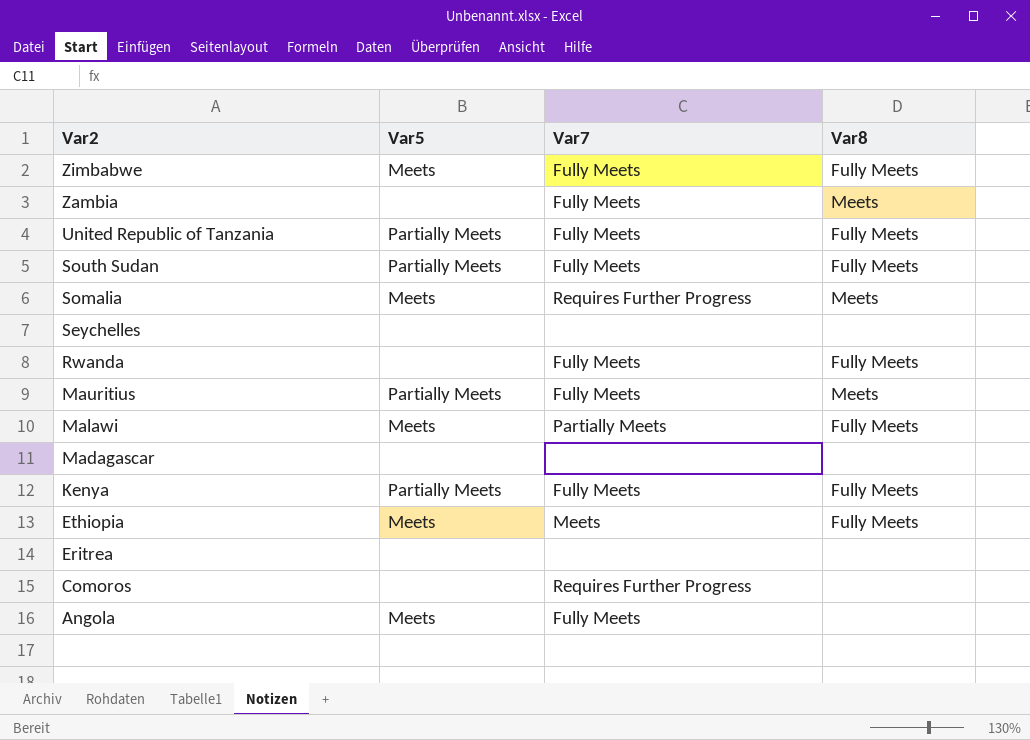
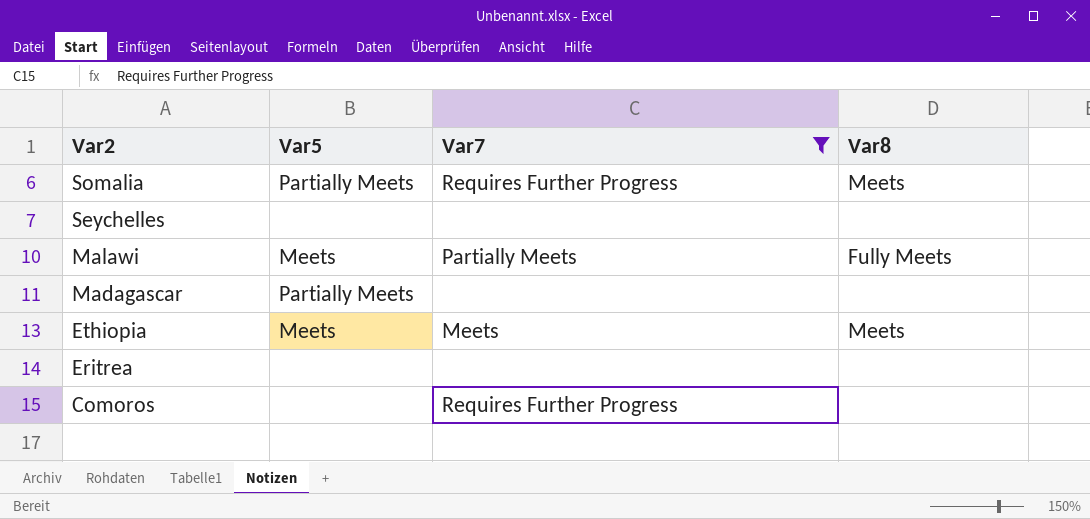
filter: none -> Var7 != Fully Meets
Somalia | Var5: Meets -> Partially Meets
Madagascar | Var5: none -> Partially Meets
Ethiopia | Var8: Fully Meets -> Meets

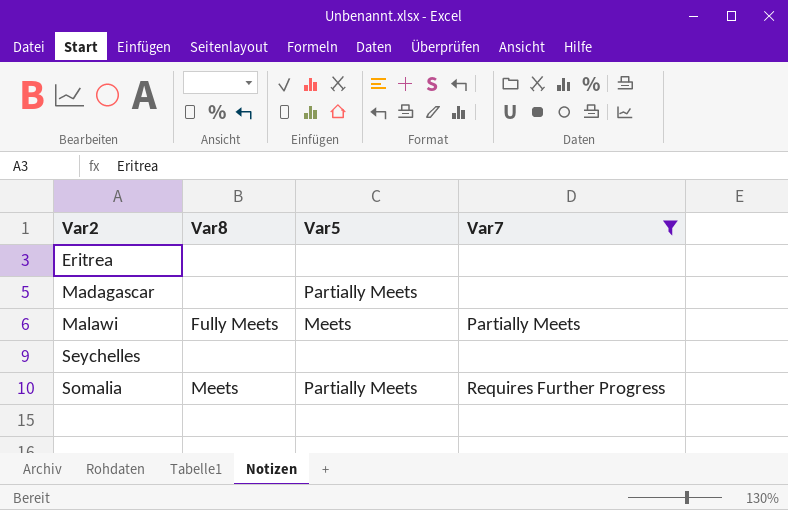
row order: Var2 descending -> Var2 ascending
column Var8 | position: 4 -> 2
row Ethiopia: Meets | Meets | Meets -> none
row Comoros: none | Requires Further Progress | none -> none

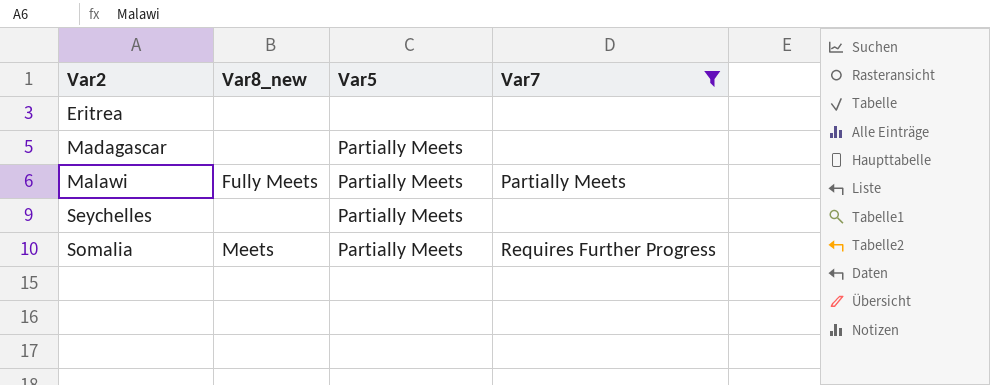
column name: Var8 -> Var8_new
Malawi | Var5: Meets -> Partially Meets
Seychelles | Var5: none -> Partially Meets

